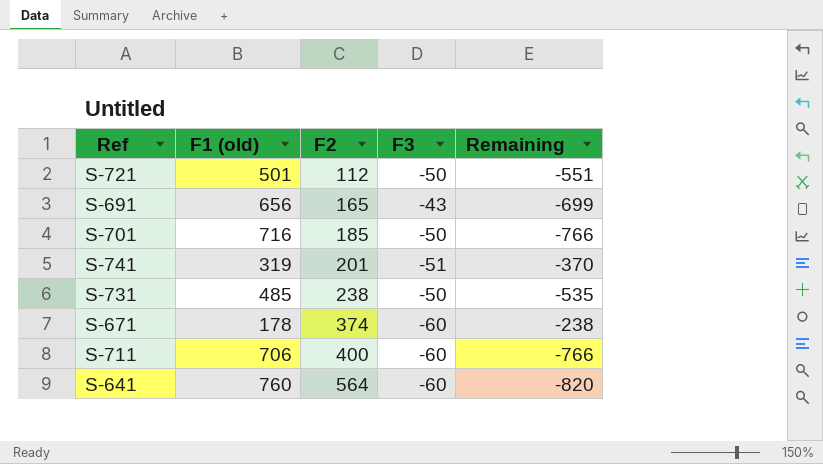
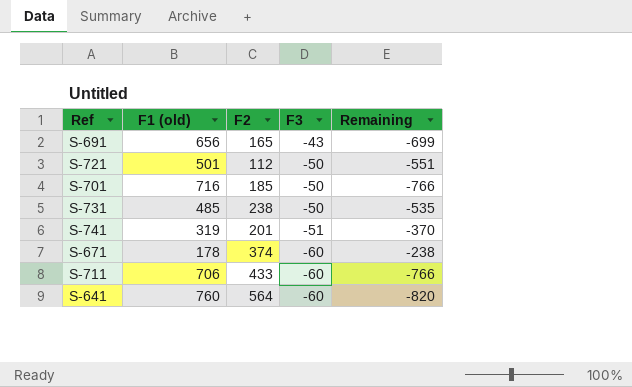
row order: F2 ascending -> F3 descending
S-711 | F2: 400 -> 433

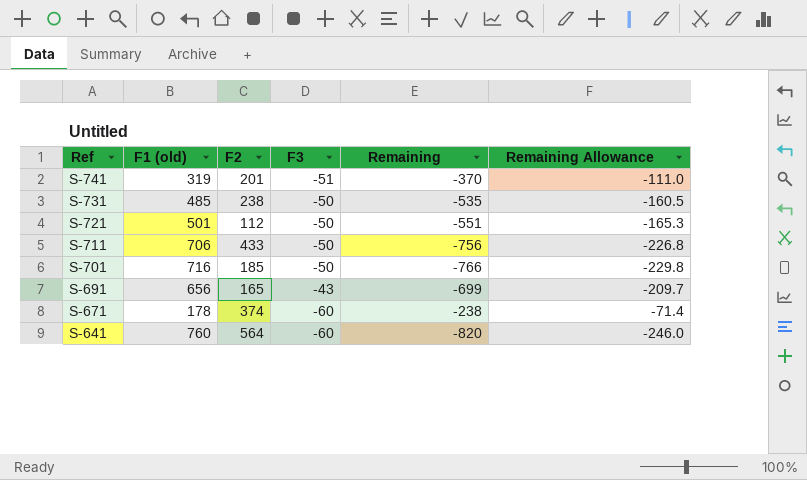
row order: F3 descending -> Ref descending
column Remaining Allowance | formula: none -> [Remaining] * 0.3
S-711 | F3: -60 -> -50
S-711 | Remaining: -766 -> -756

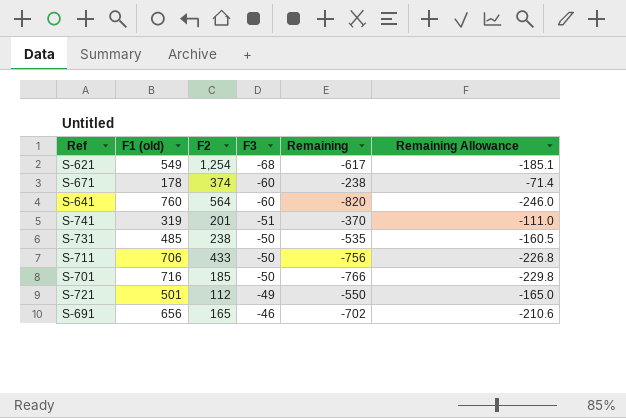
row order: Ref descending -> F3 ascending
row S-621: none -> 549 | 1,254 | -68 | -617 | -185.1
S-721 | F3: -50 -> -49
S-721 | Remaining: -551 -> -550
S-721 | Remaining Allowance: -165.3 -> -165.0
S-691 | F3: -43 -> -46
S-691 | Remaining: -699 -> -702
S-691 | Remaining Allowance: -209.7 -> -210.6

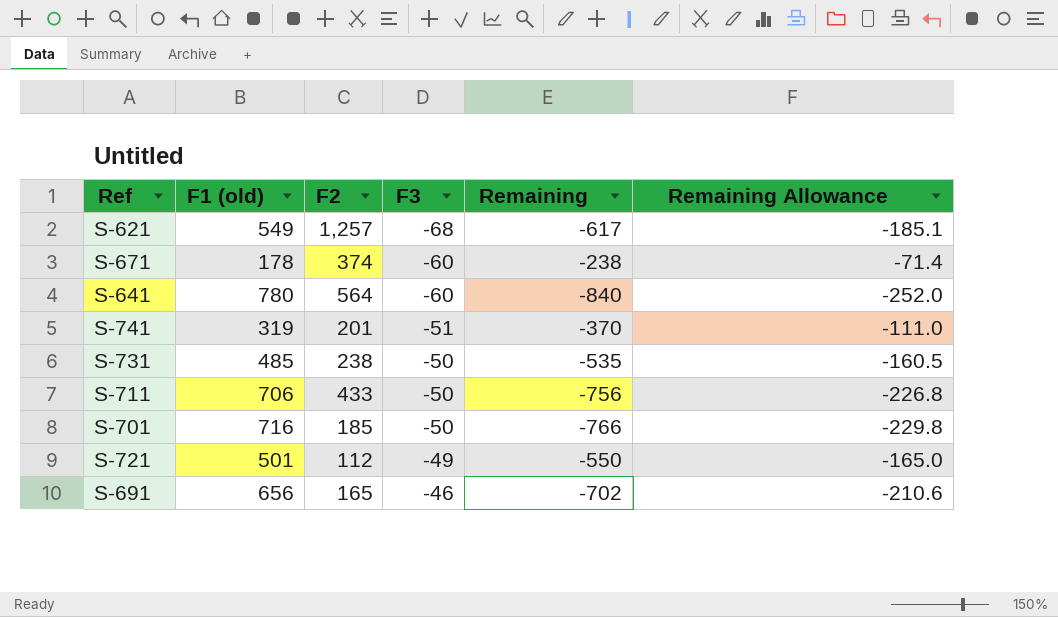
S-621 | F2: 1,254 -> 1,257
S-641 | F1 (old): 760 -> 780
S-641 | Remaining: -820 -> -840
S-641 | Remaining Allowance: -246.0 -> -252.0

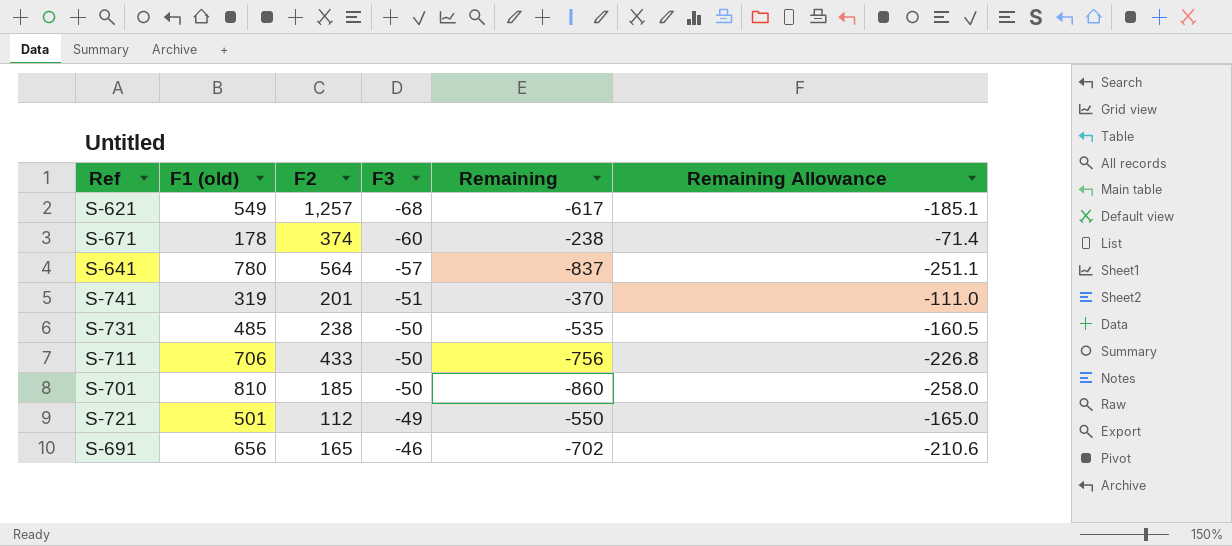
S-641 | F3: -60 -> -57
S-641 | Remaining: -840 -> -837
S-641 | Remaining Allowance: -252.0 -> -251.1
S-701 | F1 (old): 716 -> 810
S-701 | Remaining: -766 -> -860
S-701 | Remaining Allowance: -229.8 -> -258.0

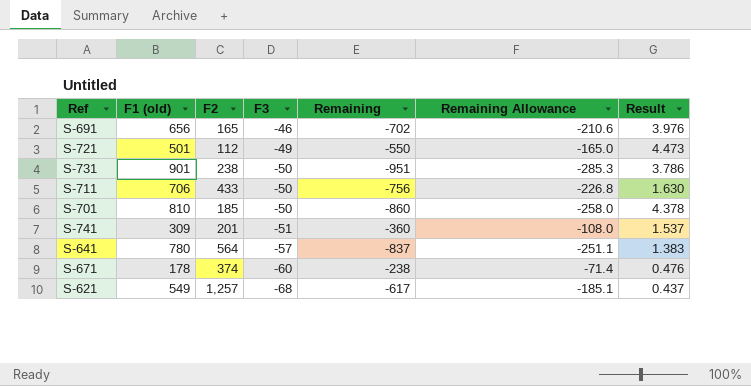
row order: F3 ascending -> F3 descending
column Result | formula: none -> [F1 (old)] / [F2]
S-731 | F1 (old): 485 -> 901
S-731 | Remaining: -535 -> -951
S-731 | Remaining Allowance: -160.5 -> -285.3
S-741 | F1 (old): 319 -> 309
S-741 | Remaining: -370 -> -360
S-741 | Remaining Allowance: -111.0 -> -108.0

